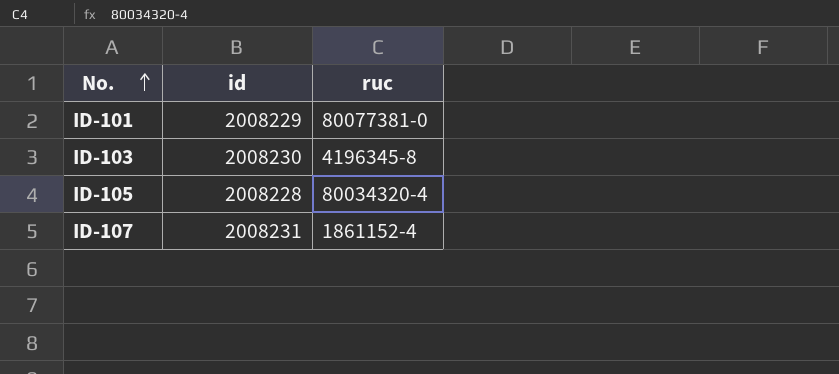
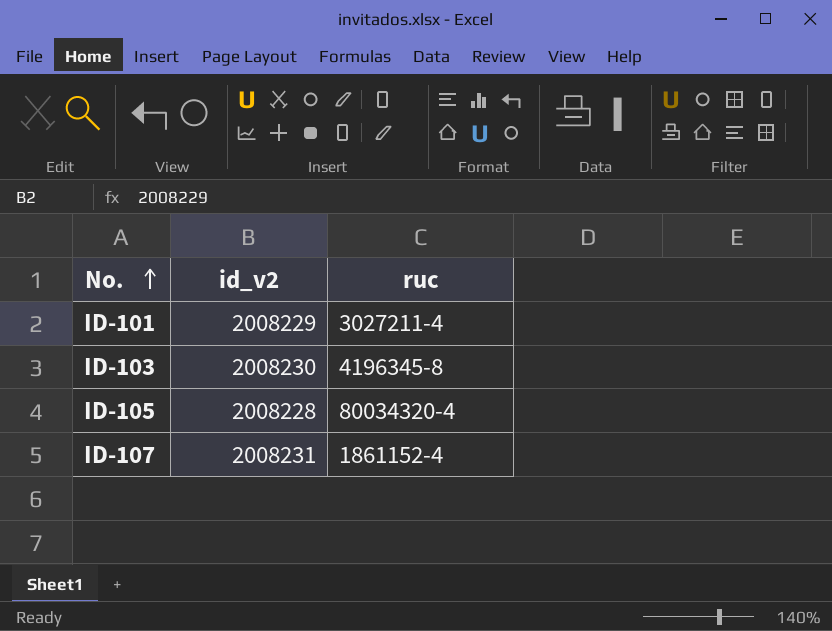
column name: id -> id_v2
ID-101 | ruc: 80077381-0 -> 3027211-4

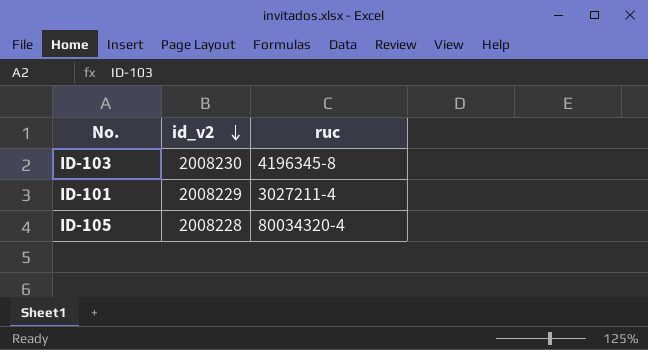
row order: No. ascending -> id_v2 descending
row ID-107: 2008231 | 1861152-4 -> none

